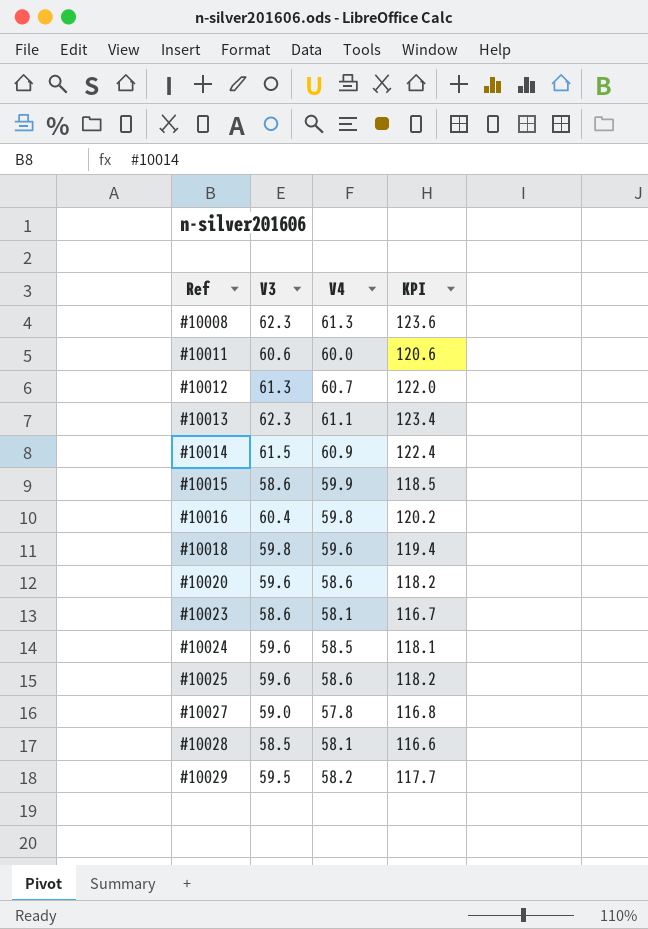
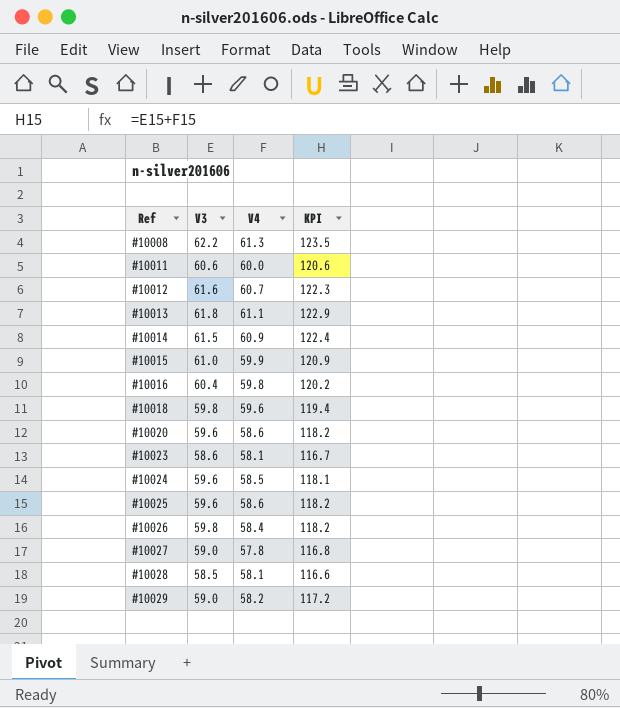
#10008 | V3: 62.3 -> 62.2
#10008 | KPI: 123.6 -> 123.5
#10012 | V3: 61.3 -> 61.6
#10012 | KPI: 122.0 -> 122.3
#10013 | V3: 62.3 -> 61.8
#10013 | KPI: 123.4 -> 122.9
#10015 | V3: 58.6 -> 61.0
#10015 | KPI: 118.5 -> 120.9
row #10026: none -> 59.8 | 58.4 | 118.2
#10029 | V3: 59.5 -> 59.0
#10029 | KPI: 117.7 -> 117.2

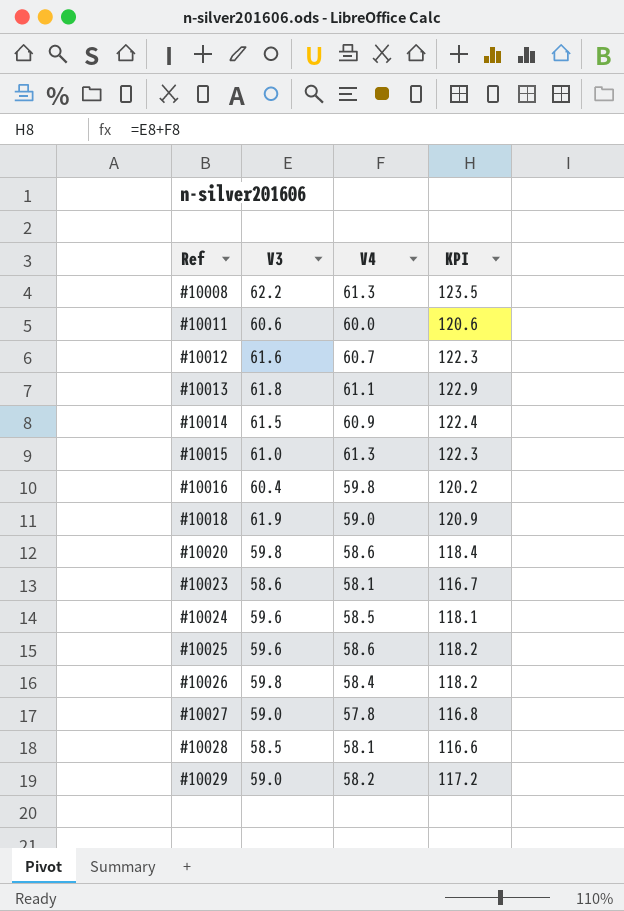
#10015 | V4: 59.9 -> 61.3
#10015 | KPI: 120.9 -> 122.3
#10018 | V3: 59.8 -> 61.9
#10018 | V4: 59.6 -> 59.0
#10018 | KPI: 119.4 -> 120.9
#10020 | V3: 59.6 -> 59.8
#10020 | KPI: 118.2 -> 118.4

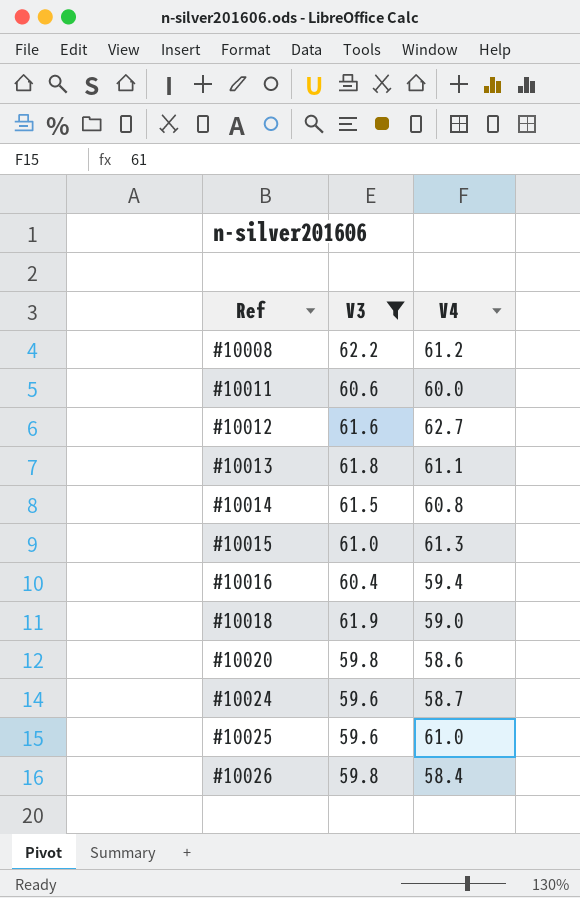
filter: none -> V3 >= 59.6
column KPI | formula: [V3] + [V4] -> none
#10008 | V4: 61.3 -> 61.2
#10012 | V4: 60.7 -> 62.7
#10014 | V4: 60.9 -> 60.8
#10016 | V4: 59.8 -> 59.4
#10024 | V4: 58.5 -> 58.7
#10025 | V4: 58.6 -> 61.0

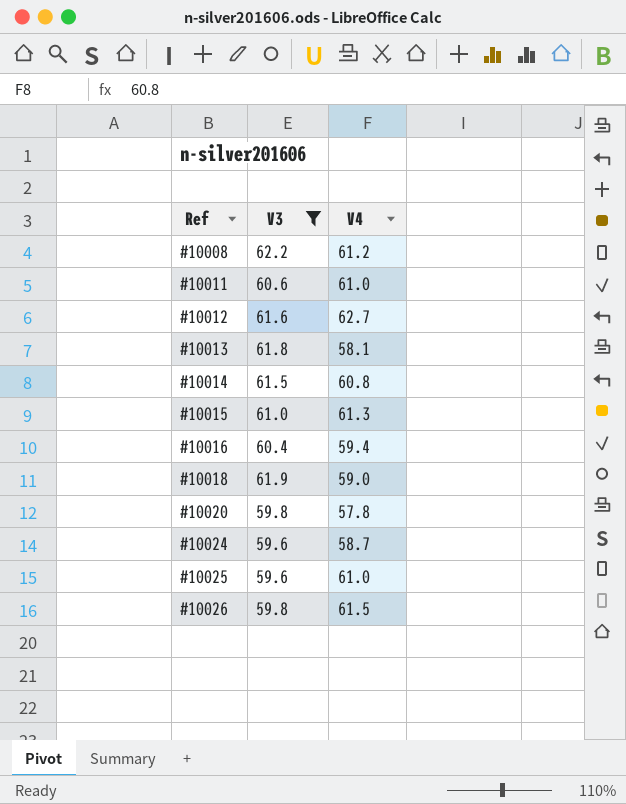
#10011 | V4: 60.0 -> 61.0
#10013 | V4: 61.1 -> 58.1
#10020 | V4: 58.6 -> 57.8
#10026 | V4: 58.4 -> 61.5

